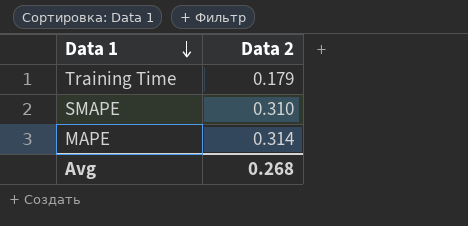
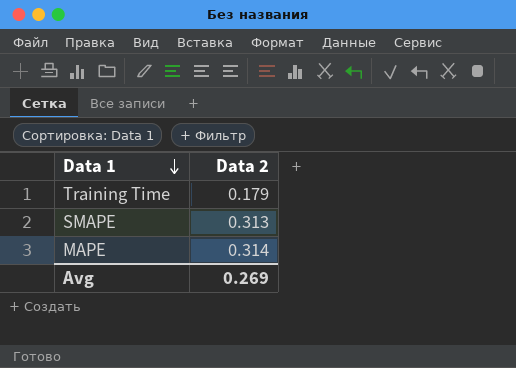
SMAPE | Data 2: 0.310 -> 0.313
Avg | Data 2: 0.268 -> 0.269

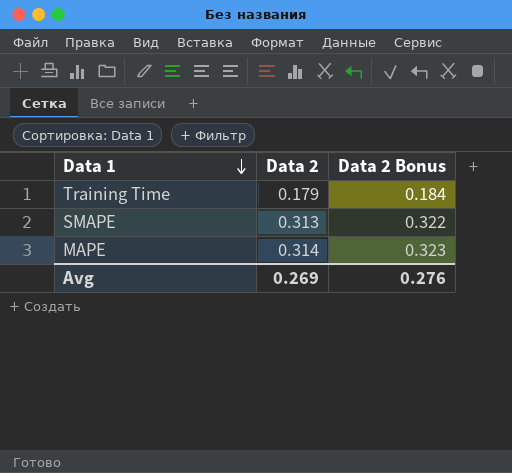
column Data 2 Bonus | formula: none -> [Data 2] * 1.03

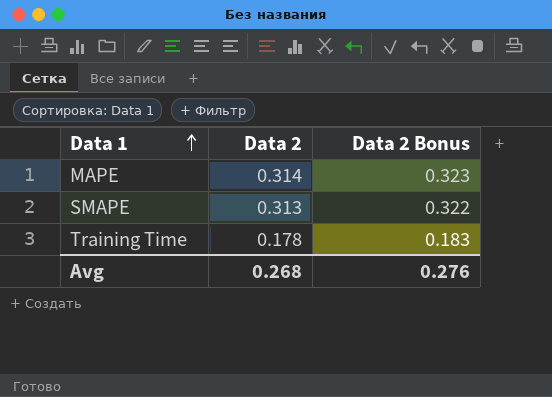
row order: Data 1 descending -> Data 1 ascending
Training Time | Data 2: 0.179 -> 0.178
Training Time | Data 2 Bonus: 0.184 -> 0.183
Avg | Data 2: 0.269 -> 0.268

